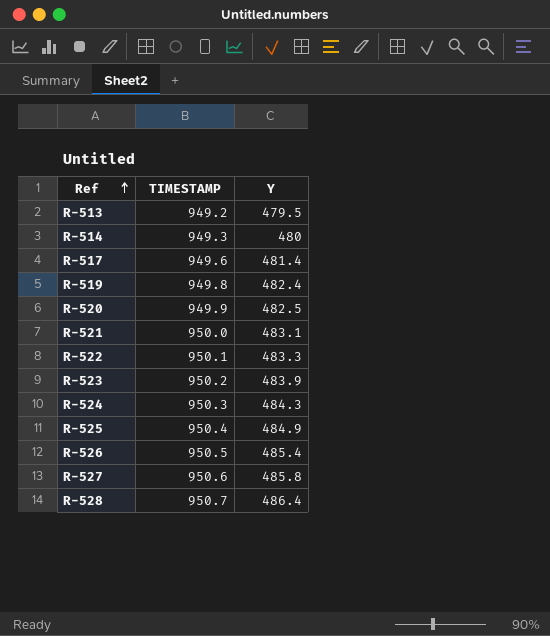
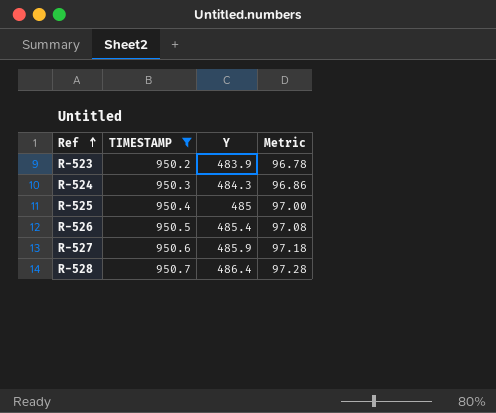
filter: none -> TIMESTAMP >= 950.2
column Metric | formula: none -> [Y] * 0.2
R-525 | Y: 484.9 -> 485
R-527 | Y: 485.8 -> 485.9

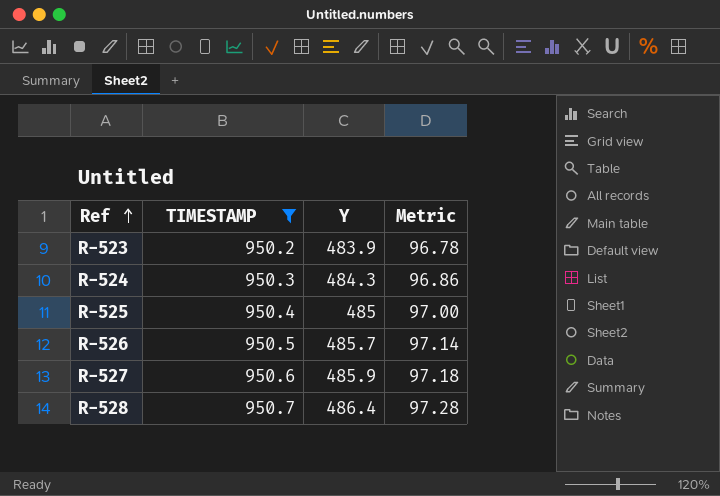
R-526 | Y: 485.4 -> 485.7
R-526 | Metric: 97.08 -> 97.14

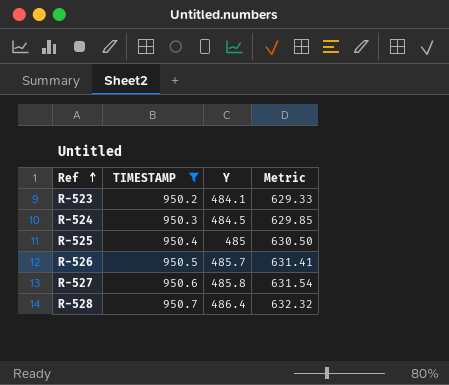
column Metric | formula: [Y] * 0.2 -> [Y] * 1.3
R-523 | Y: 483.9 -> 484.1
R-524 | Y: 484.3 -> 484.5
R-527 | Y: 485.9 -> 485.8

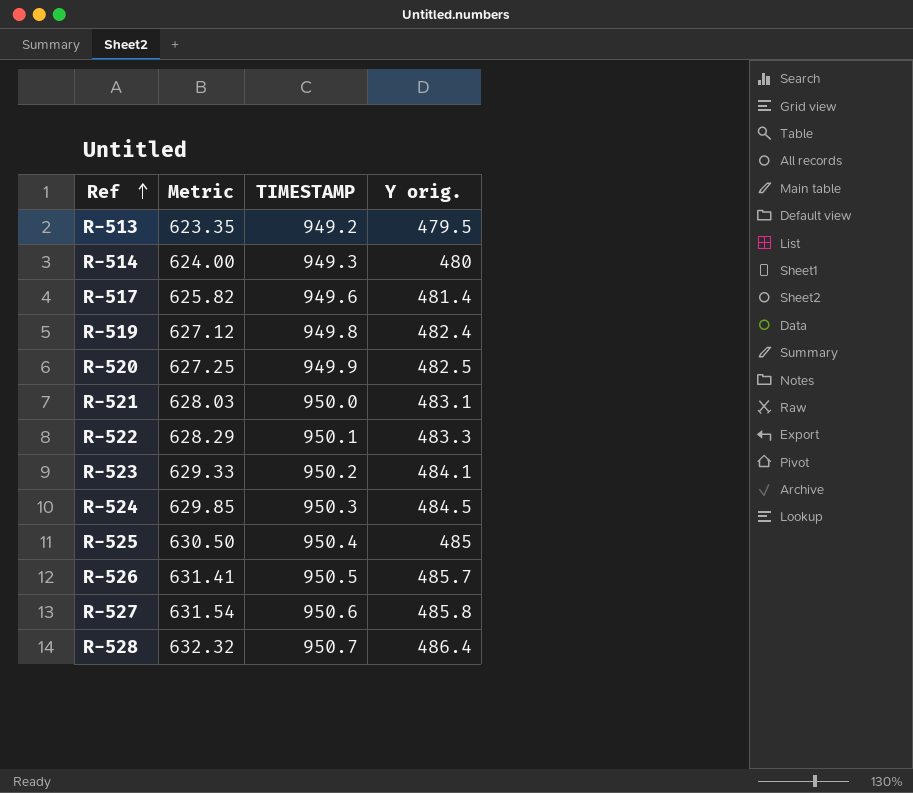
filter: TIMESTAMP >= 950.2 -> none
column Metric | position: 4 -> 2
column name: Y -> Y orig.

